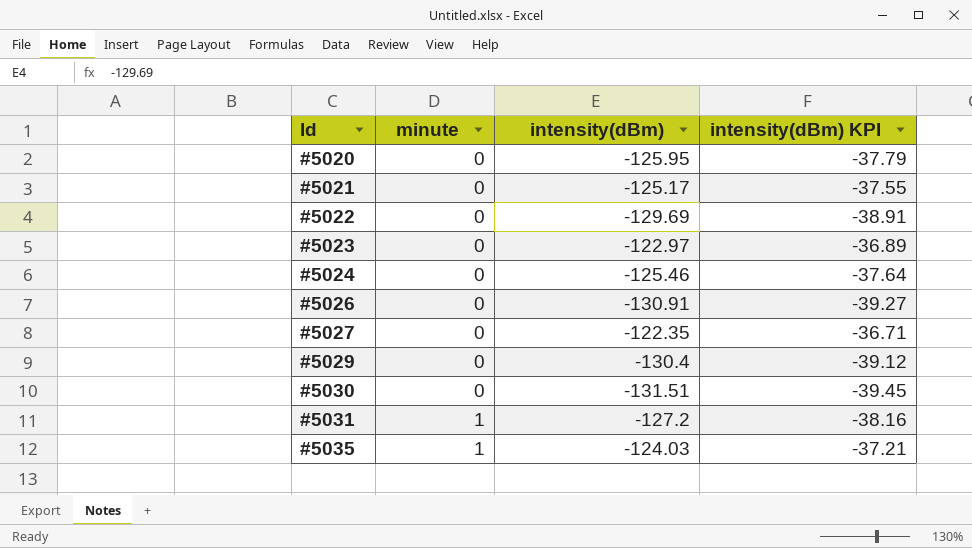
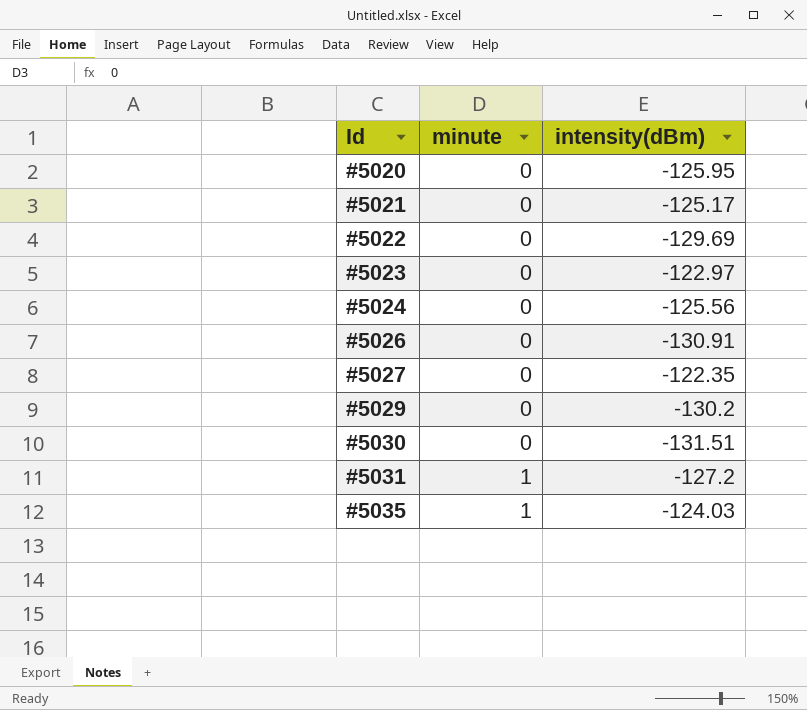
column intensity(dBm) KPI | formula: [intensity(dBm)] * 0.3 -> none
#5024 | intensity(dBm): -125.46 -> -125.56
#5029 | intensity(dBm): -130.4 -> -130.2

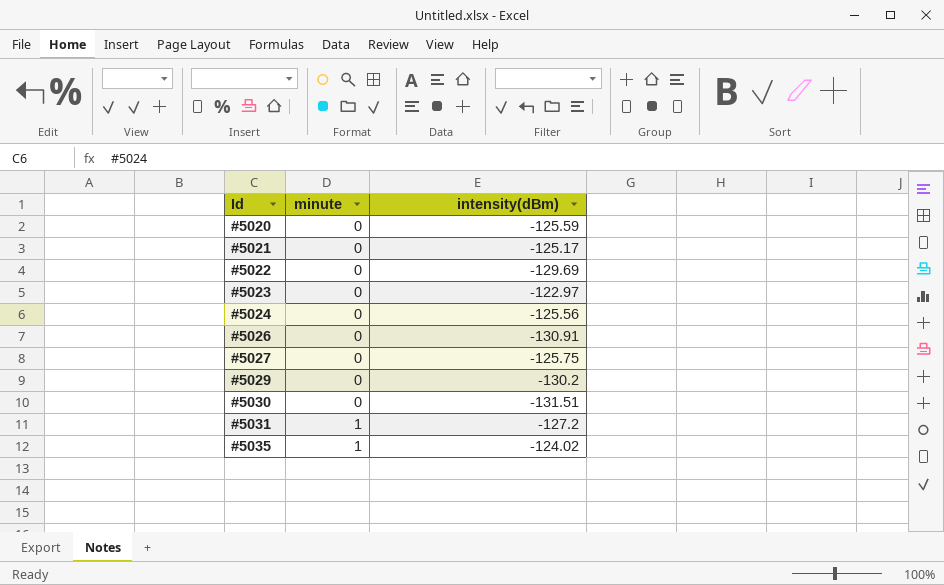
#5020 | intensity(dBm): -125.95 -> -125.59
#5027 | intensity(dBm): -122.35 -> -125.75
#5035 | intensity(dBm): -124.03 -> -124.02

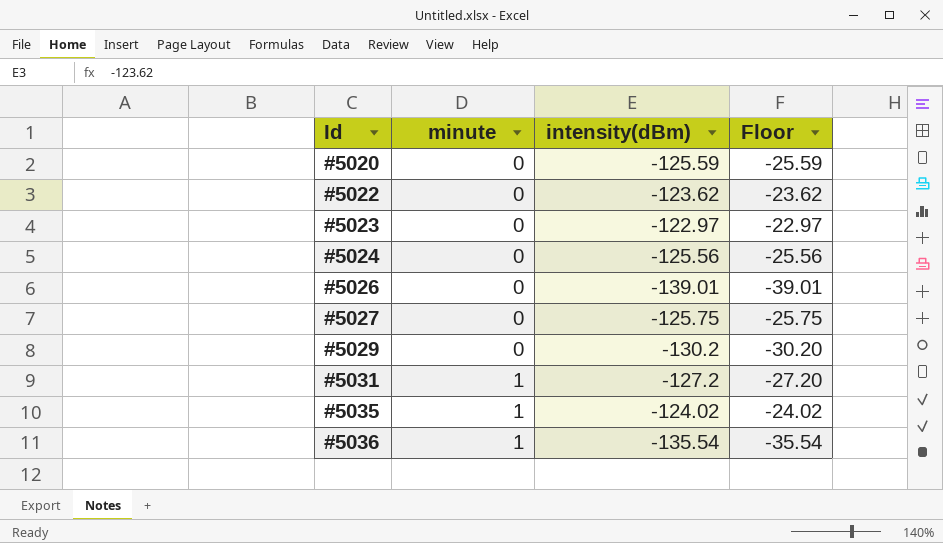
column Floor | formula: none -> [intensity(dBm)] + 100
row #5021: 0 | -125.17 -> none
row #5030: 0 | -131.51 -> none
#5022 | intensity(dBm): -129.69 -> -123.62
#5026 | intensity(dBm): -130.91 -> -139.01
row #5036: none -> 1 | -135.54 | -35.54

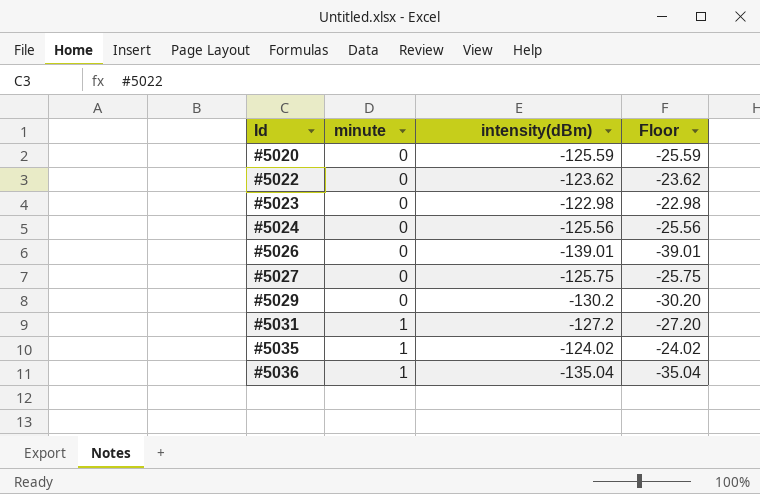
#5023 | intensity(dBm): -122.97 -> -122.98
#5023 | Floor: -22.97 -> -22.98
#5036 | intensity(dBm): -135.54 -> -135.04
#5036 | Floor: -35.54 -> -35.04

